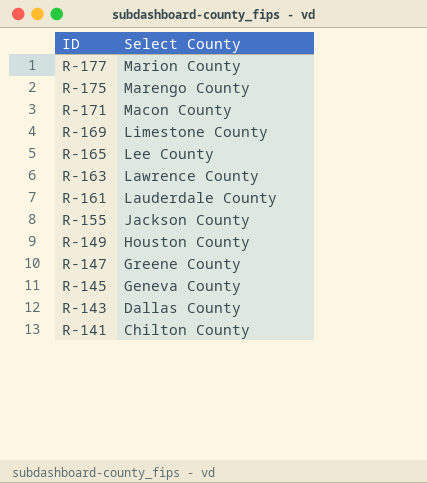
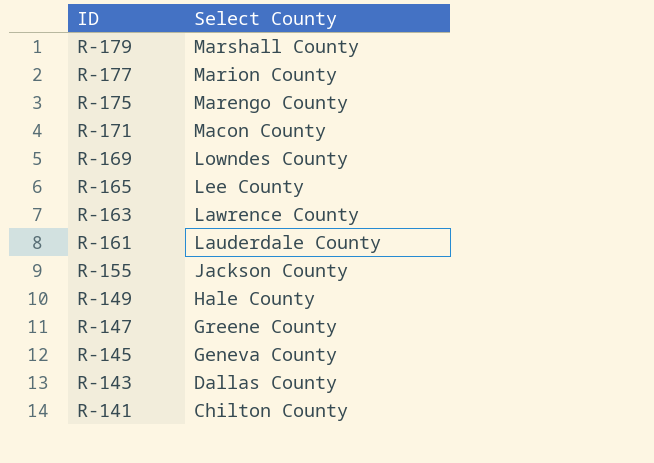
row R-179: none -> Marshall County
R-169 | Select County: Limestone County -> Lowndes County
R-149 | Select County: Houston County -> Hale County

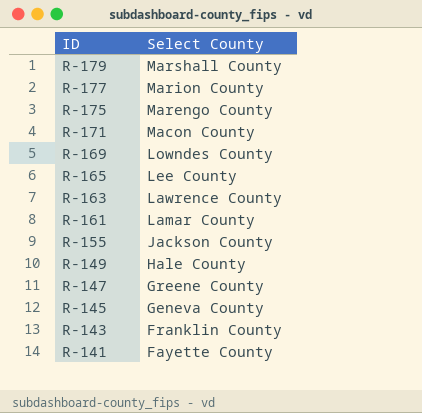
R-161 | Select County: Lauderdale County -> Lamar County
R-143 | Select County: Dallas County -> Franklin County
R-141 | Select County: Chilton County -> Fayette County

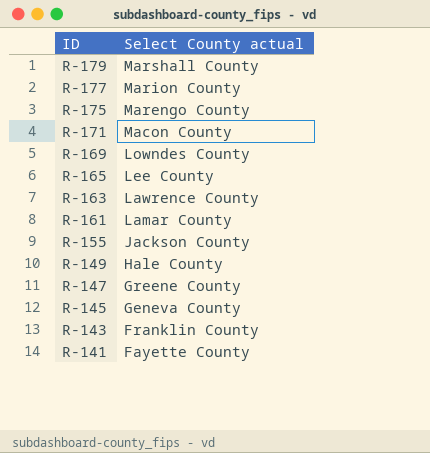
column name: Select County -> Select County actual

